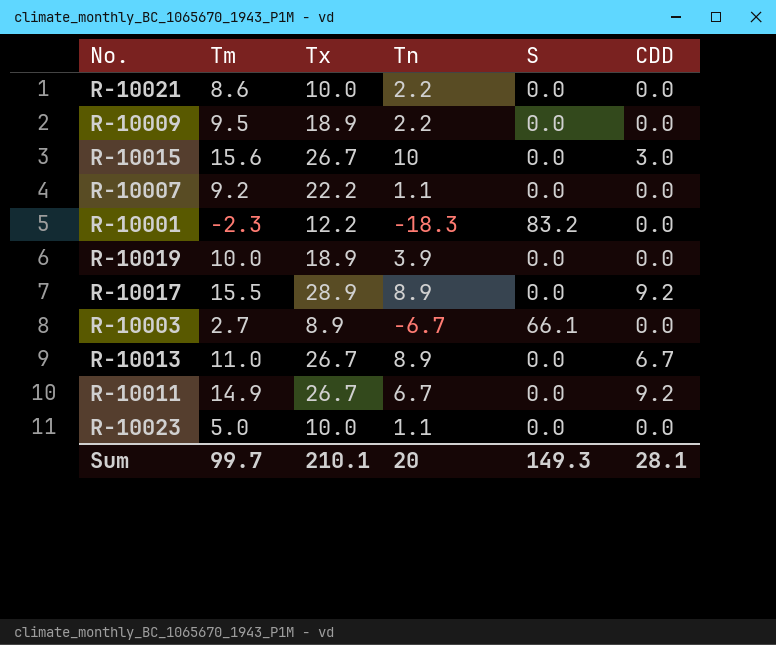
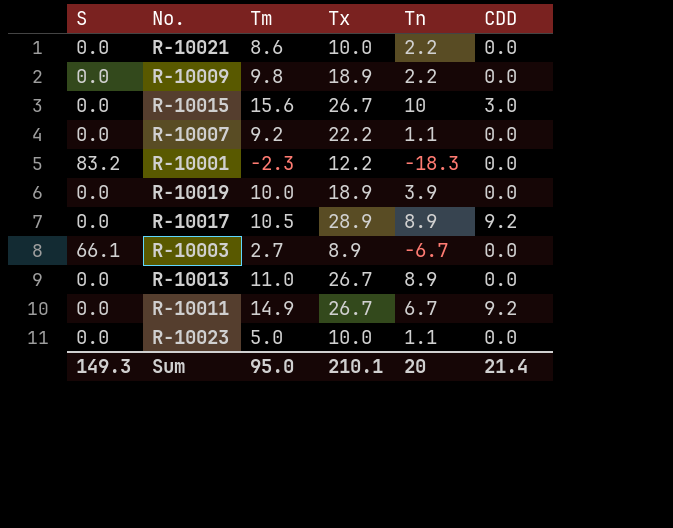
column S | position: 5 -> 1
R-10009 | Tm: 9.5 -> 9.8
R-10017 | Tm: 15.5 -> 10.5
R-10013 | CDD: 6.7 -> 0.0
Sum | Tm: 99.7 -> 95.0
Sum | CDD: 28.1 -> 21.4

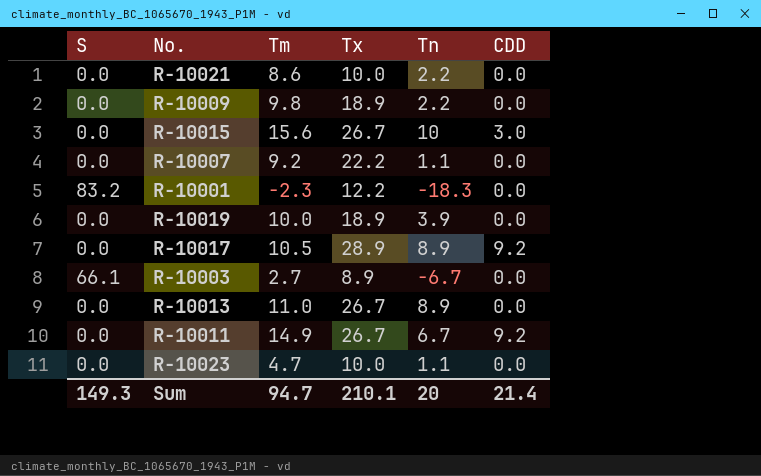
R-10023 | Tm: 5.0 -> 4.7
Sum | Tm: 95.0 -> 94.7

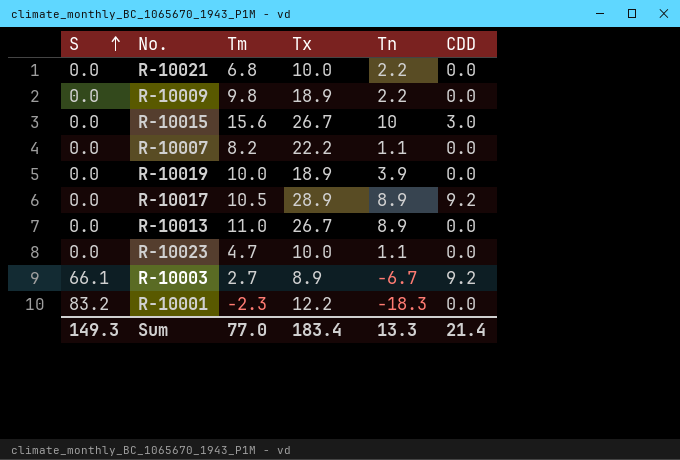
row order: none -> S ascending
row R-10011: 0.0 | 14.9 | 26.7 | 6.7 | 9.2 -> none
R-10021 | Tm: 8.6 -> 6.8
R-10007 | Tm: 9.2 -> 8.2
R-10003 | CDD: 0.0 -> 9.2
Sum | Tm: 94.7 -> 77.0
Sum | Tx: 210.1 -> 183.4
Sum | Tn: 20 -> 13.3

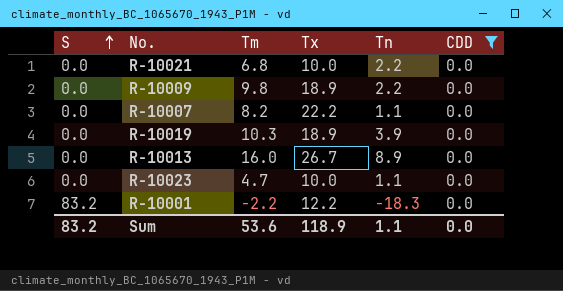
filter: none -> CDD = 0.0
R-10019 | Tm: 10.0 -> 10.3
R-10013 | Tm: 11.0 -> 16.0
R-10001 | Tm: -2.3 -> -2.2
Sum | S: 149.3 -> 83.2
Sum | Tm: 77.0 -> 53.6
Sum | Tx: 183.4 -> 118.9
Sum | Tn: 13.3 -> 1.1
Sum | CDD: 21.4 -> 0.0

